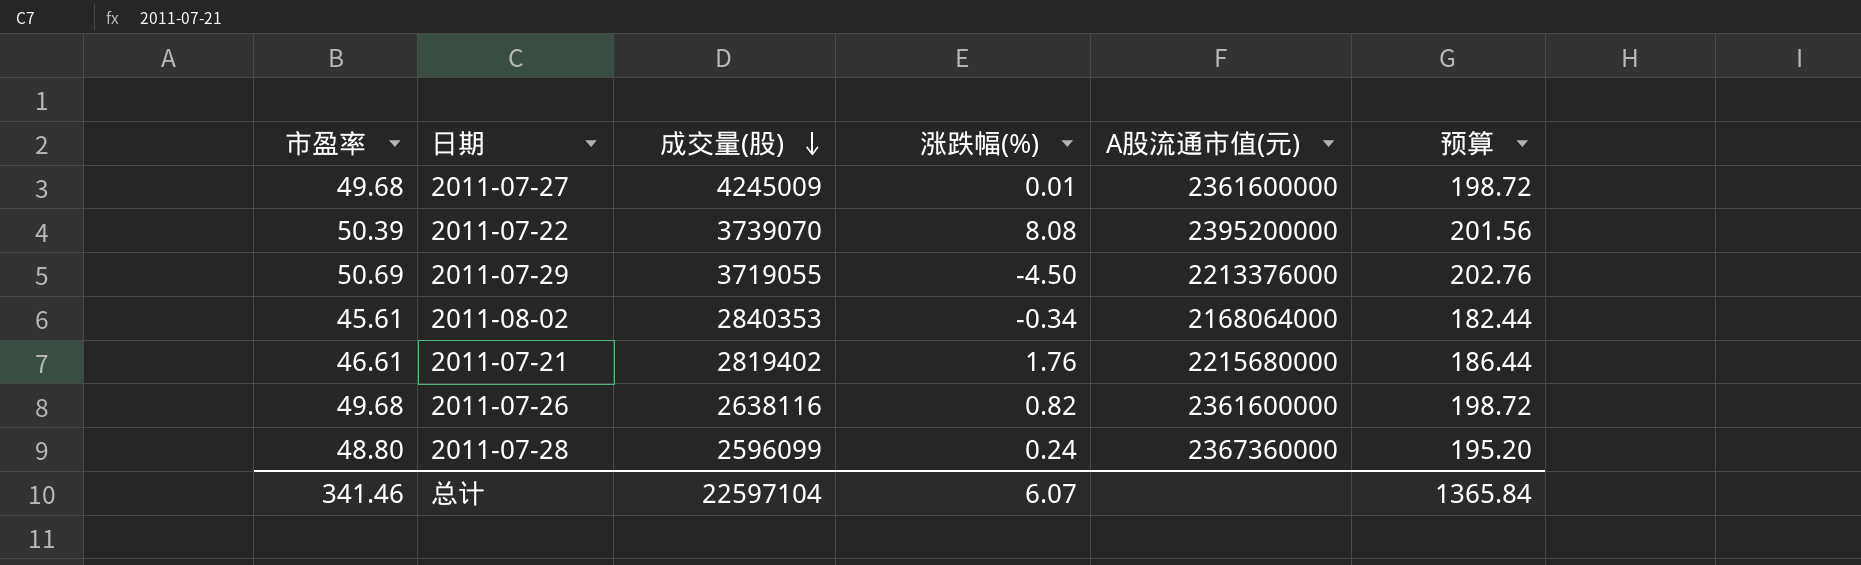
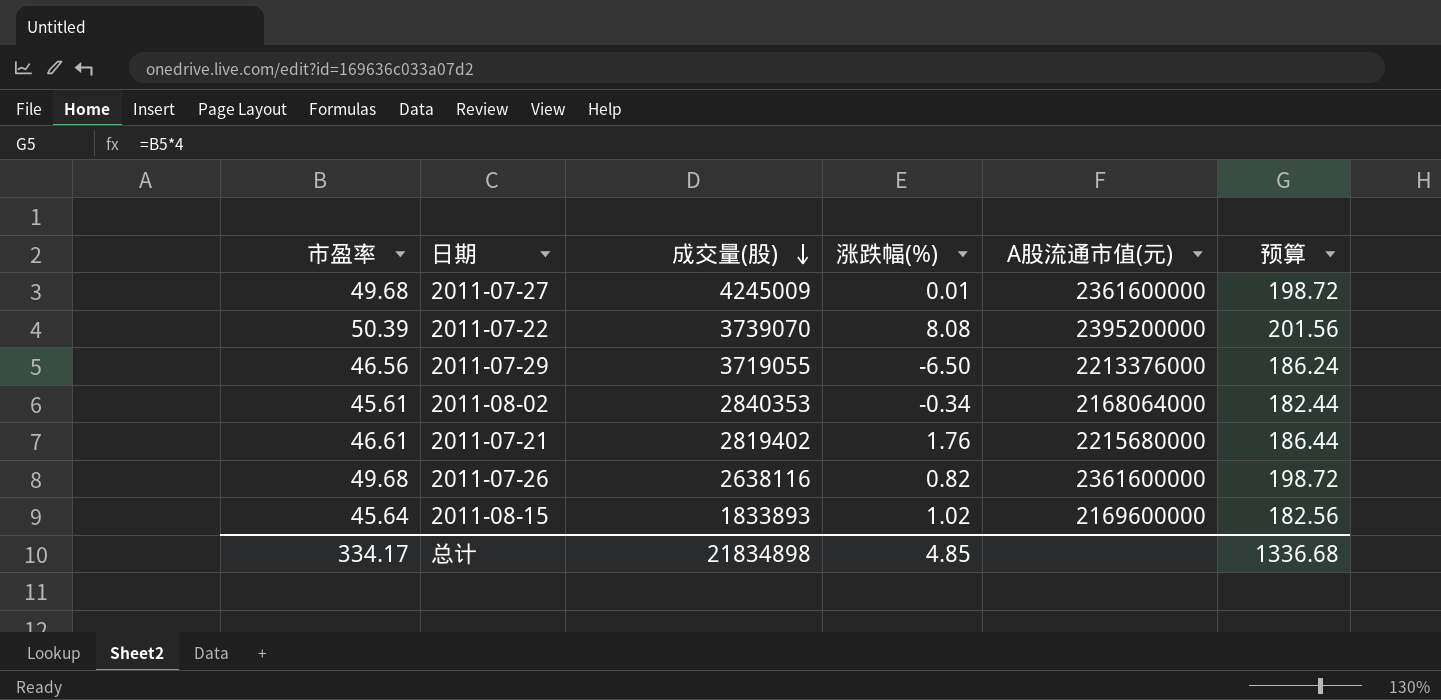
row 2011-07-28: 48.80 | 2596099 | 0.24 | 2367360000 | 195.20 -> none
2011-07-29 | 市盈率: 50.69 -> 46.56
2011-07-29 | 涨跌幅(%): -4.50 -> -6.50
2011-07-29 | 预算: 202.76 -> 186.24
row 2011-08-15: none -> 45.64 | 1833893 | 1.02 | 2169600000 | 182.56
总计 | 市盈率: 341.46 -> 334.17
总计 | 成交量(股): 22597104 -> 21834898
总计 | 涨跌幅(%): 6.07 -> 4.85
总计 | 预算: 1365.84 -> 1336.68

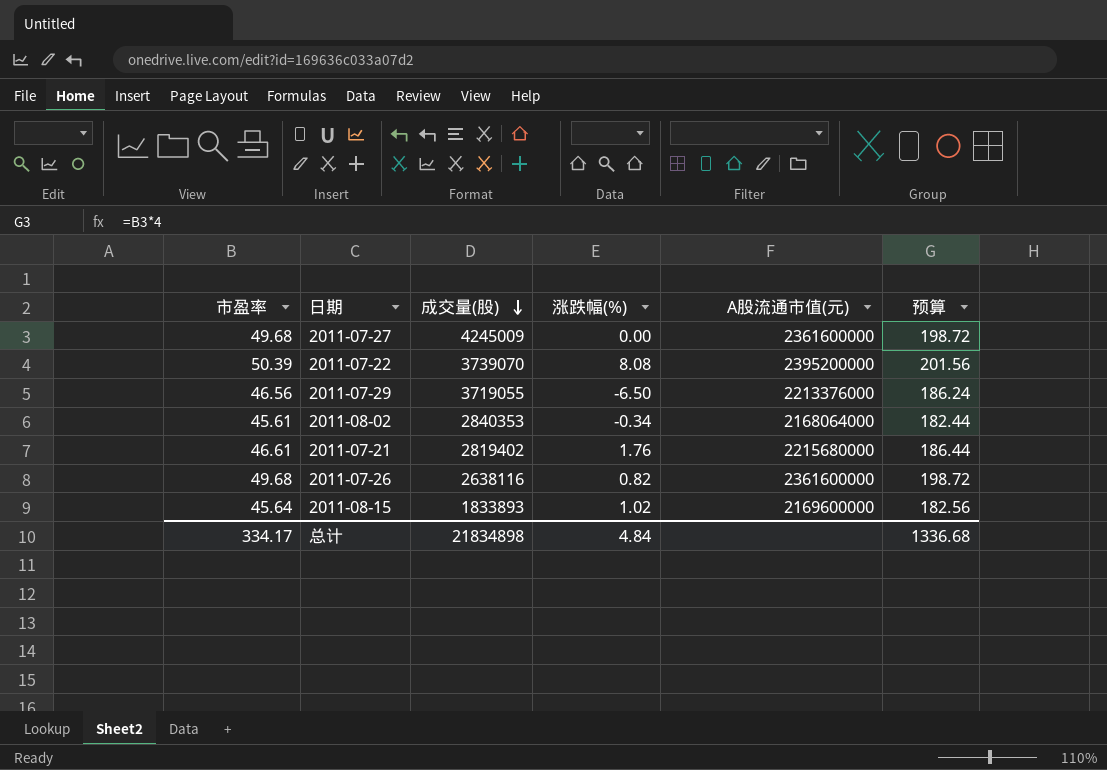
2011-07-27 | 涨跌幅(%): 0.01 -> 0.00
总计 | 涨跌幅(%): 4.85 -> 4.84

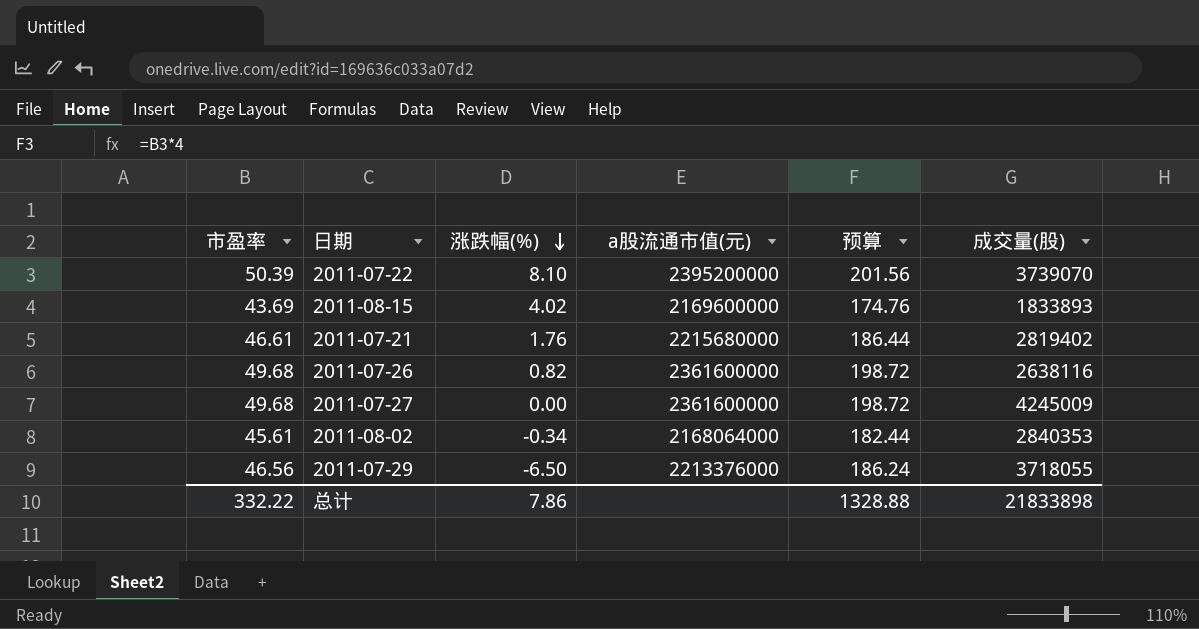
row order: 成交量(股) descending -> 涨跌幅(%) descending
column name: A股流通市值(元) -> a股流通市值(元)
column 成交量(股) | position: 3 -> 6
2011-07-22 | 涨跌幅(%): 8.08 -> 8.10
2011-08-15 | 市盈率: 45.64 -> 43.69
2011-08-15 | 涨跌幅(%): 1.02 -> 4.02
2011-08-15 | 预算: 182.56 -> 174.76
2011-07-29 | 成交量(股): 3719055 -> 3718055
总计 | 市盈率: 334.17 -> 332.22
总计 | 涨跌幅(%): 4.84 -> 7.86
总计 | 预算: 1336.68 -> 1328.88
总计 | 成交量(股): 21834898 -> 21833898

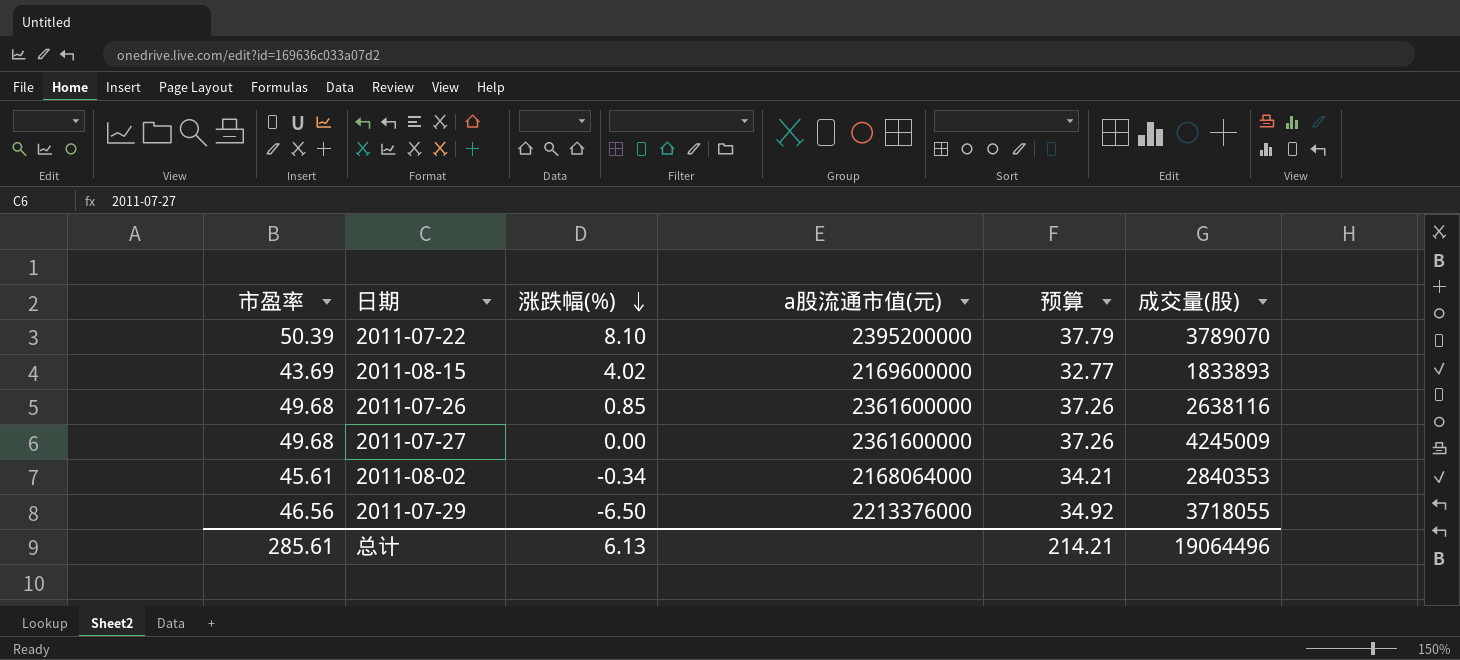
column 预算 | formula: [市盈率] * 4 -> [市盈率] * 0.75
row 2011-07-21: 46.61 | 1.76 | 2215680000 | 186.44 | 2819402 -> none
2011-07-22 | 成交量(股): 3739070 -> 3789070
2011-07-26 | 涨跌幅(%): 0.82 -> 0.85
总计 | 市盈率: 332.22 -> 285.61
总计 | 涨跌幅(%): 7.86 -> 6.13
总计 | 预算: 1328.88 -> 214.21
总计 | 成交量(股): 21833898 -> 19064496

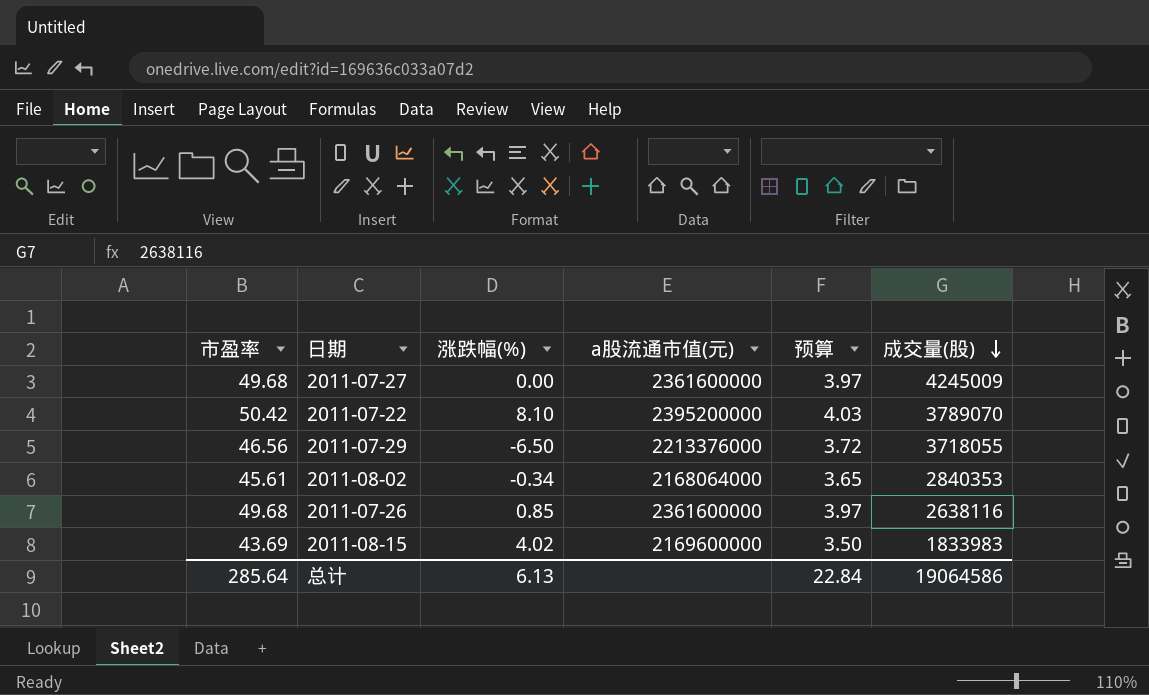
row order: 涨跌幅(%) descending -> 成交量(股) descending
column 预算 | formula: [市盈率] * 0.75 -> [市盈率] * 0.08
2011-07-22 | 市盈率: 50.39 -> 50.42
2011-08-15 | 成交量(股): 1833893 -> 1833983
总计 | 市盈率: 285.61 -> 285.64
总计 | 预算: 214.21 -> 22.84
总计 | 成交量(股): 19064496 -> 19064586

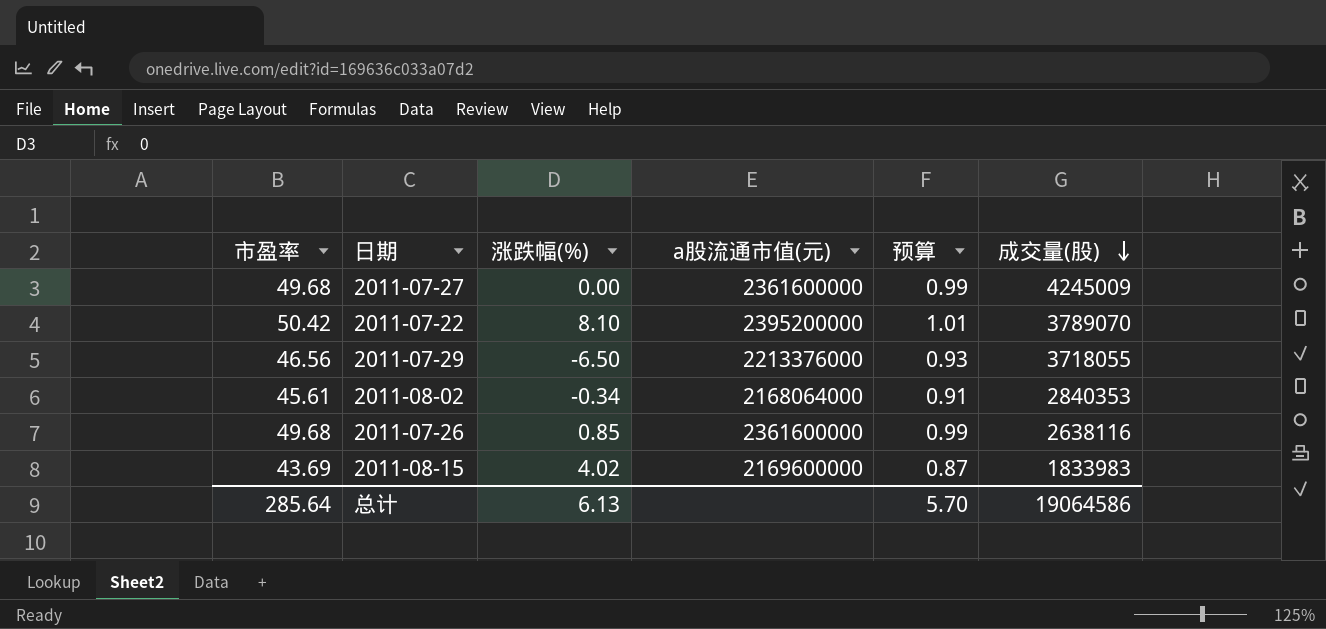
column 预算 | formula: [市盈率] * 0.08 -> [市盈率] * 0.02
总计 | 预算: 22.84 -> 5.70

